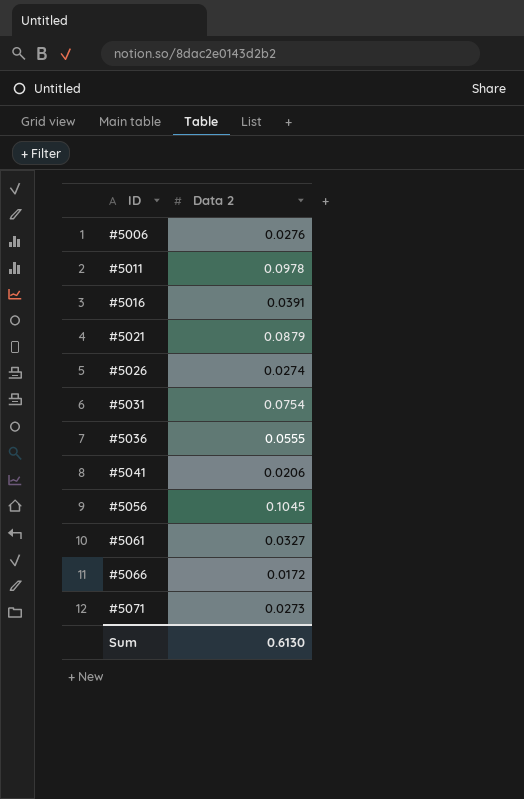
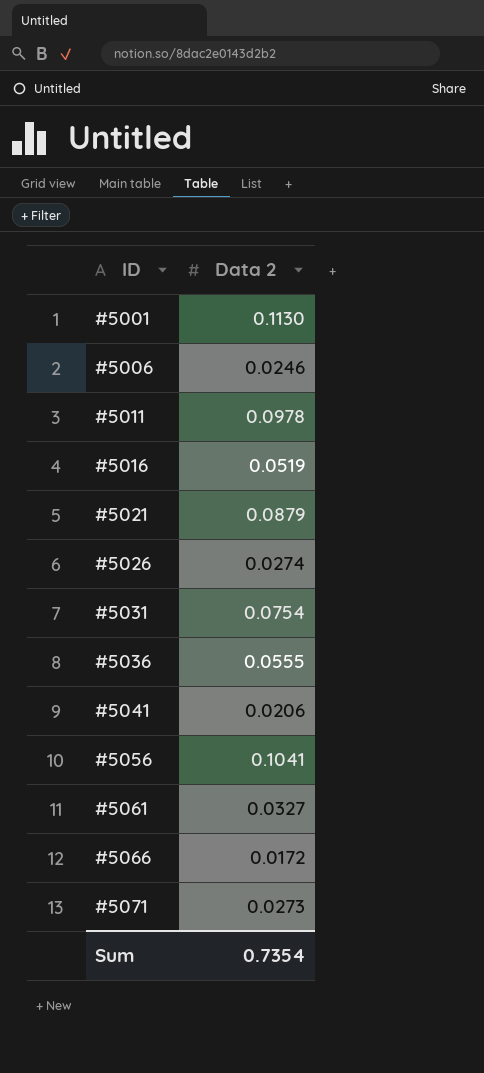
row #5001: none -> 0.1130
#5006 | Data 2: 0.0276 -> 0.0246
#5016 | Data 2: 0.0391 -> 0.0519
#5056 | Data 2: 0.1045 -> 0.1041
Sum | Data 2: 0.6130 -> 0.7354

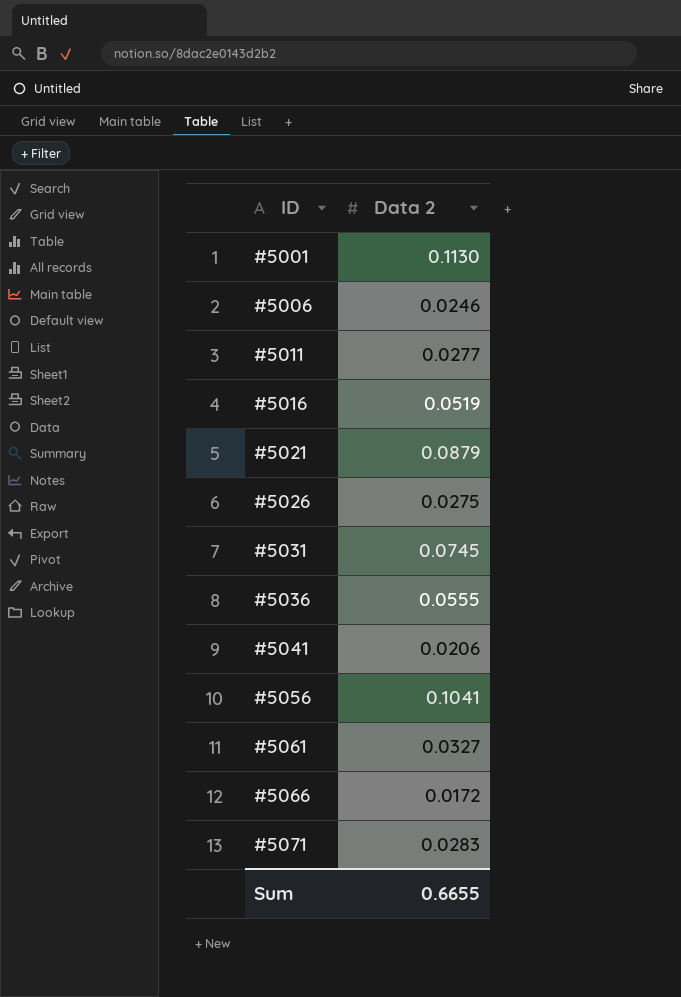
#5011 | Data 2: 0.0978 -> 0.0277
#5026 | Data 2: 0.0274 -> 0.0275
#5031 | Data 2: 0.0754 -> 0.0745
#5071 | Data 2: 0.0273 -> 0.0283
Sum | Data 2: 0.7354 -> 0.6655

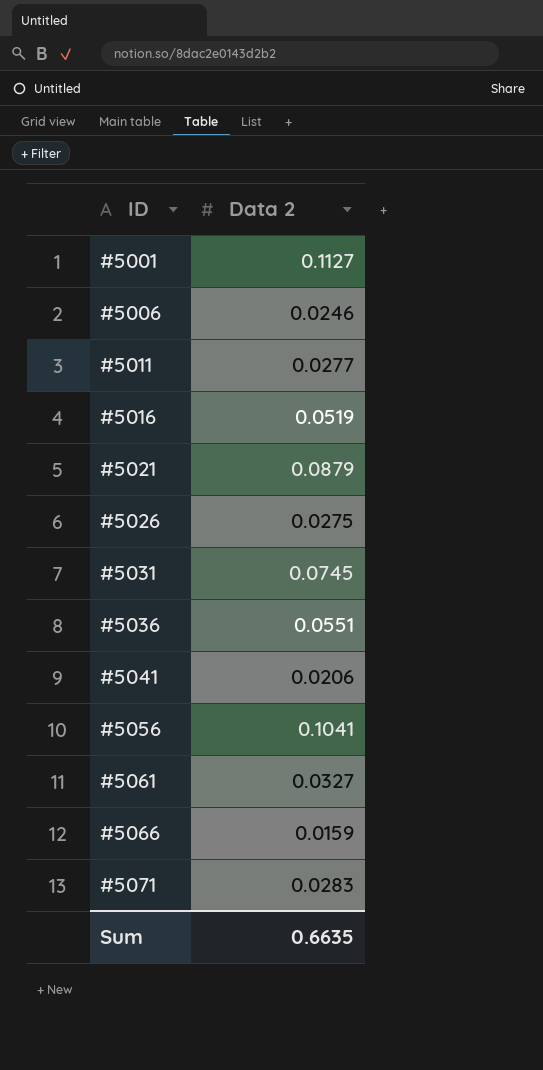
#5001 | Data 2: 0.1130 -> 0.1127
#5036 | Data 2: 0.0555 -> 0.0551
#5066 | Data 2: 0.0172 -> 0.0159
Sum | Data 2: 0.6655 -> 0.6635

